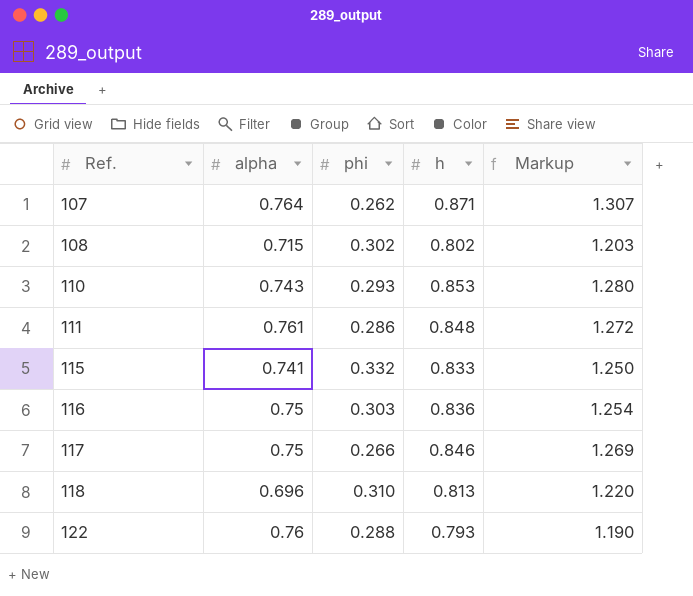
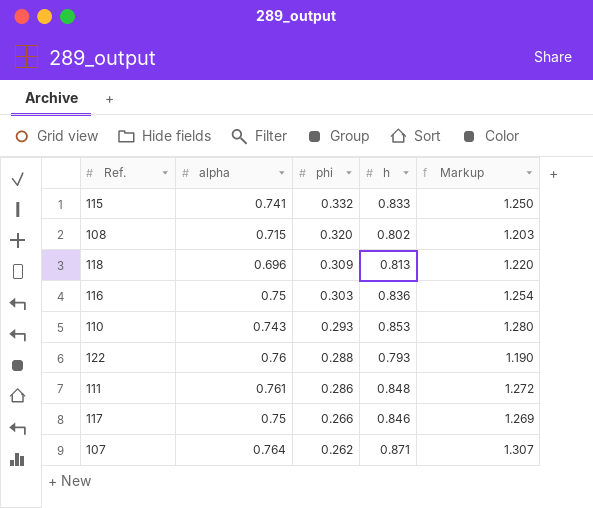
row order: Ref. ascending -> phi descending
108 | phi: 0.302 -> 0.320
118 | phi: 0.310 -> 0.309

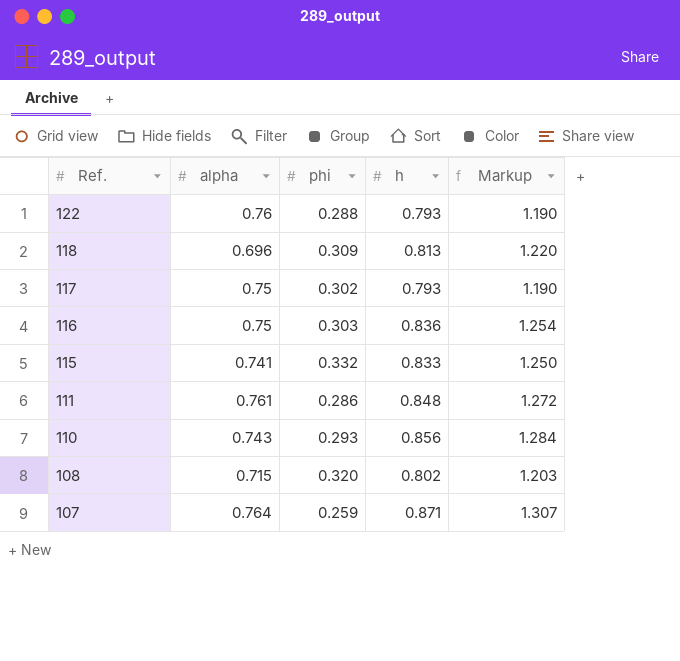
row order: phi descending -> Ref. descending
117 | phi: 0.266 -> 0.302
117 | h: 0.846 -> 0.793
117 | Markup: 1.269 -> 1.190
110 | h: 0.853 -> 0.856
110 | Markup: 1.280 -> 1.284
107 | phi: 0.262 -> 0.259

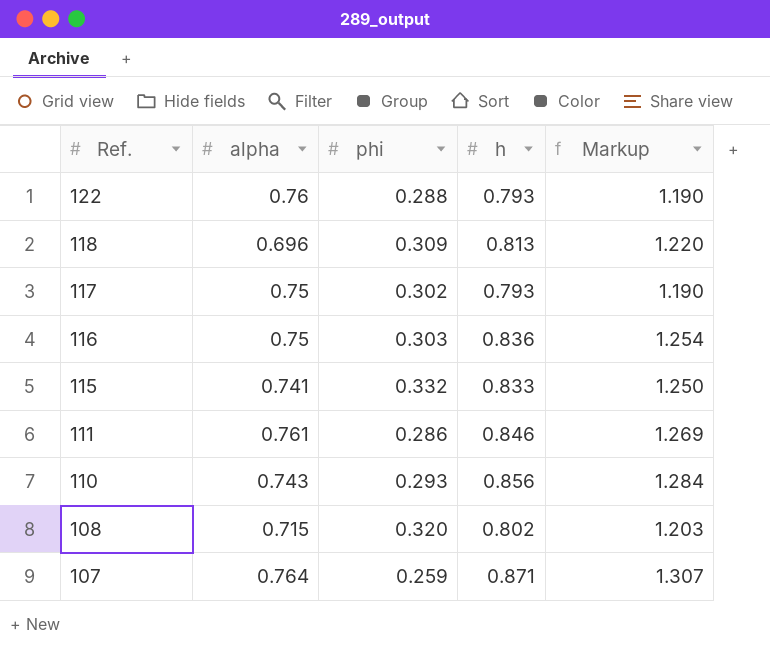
111 | h: 0.848 -> 0.846
111 | Markup: 1.272 -> 1.269

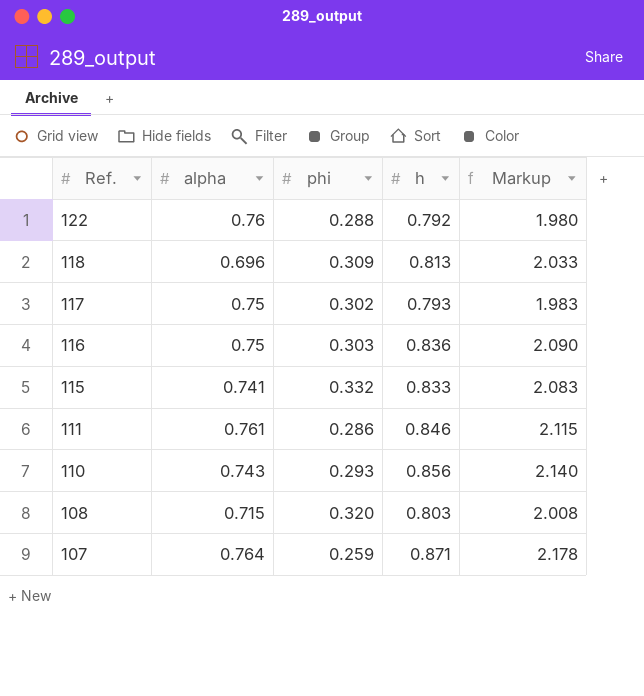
column Markup | formula: [h] * 1.5 -> [h] * 2.5
122 | h: 0.793 -> 0.792
108 | h: 0.802 -> 0.803

